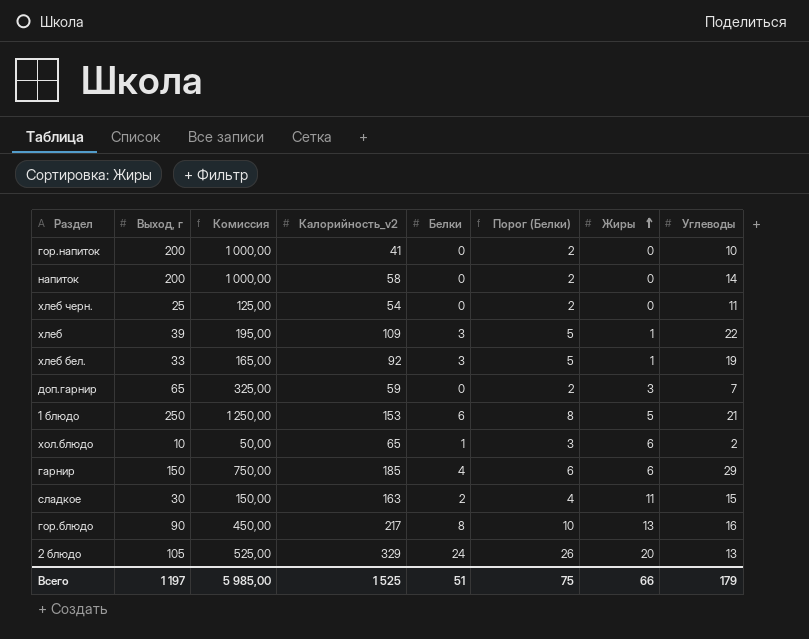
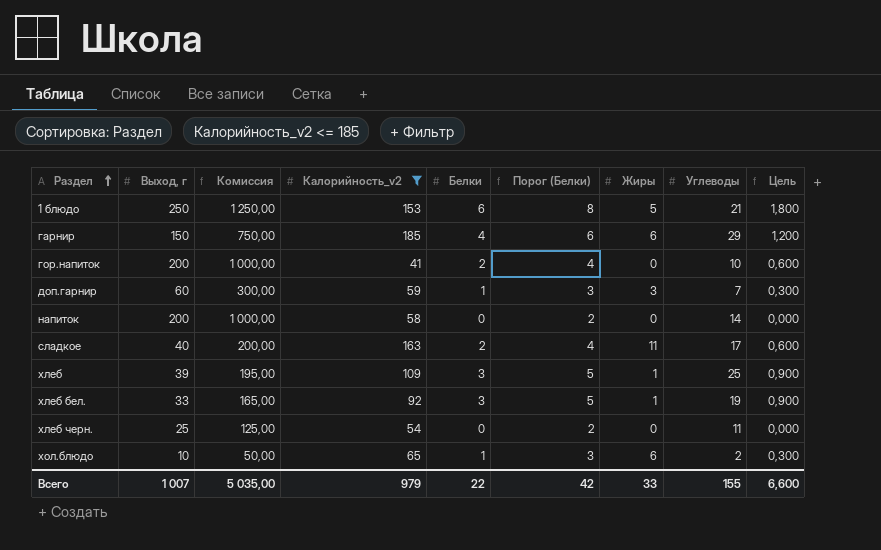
filter: none -> Калорийность_v2 <= 185
row order: Жиры ascending -> Раздел ascending
column Цель | formula: none -> [Белки] * 0,3
гор.напиток | Белки: 0 -> 2
гор.напиток | Порог (Белки): 2 -> 4
доп.гарнир | Выход, г: 65 -> 60
доп.гарнир | Комиссия: 325,00 -> 300,00
доп.гарнир | Белки: 0 -> 1
доп.гарнир | Порог (Белки): 2 -> 3
сладкое | Выход, г: 30 -> 40
сладкое | Комиссия: 150,00 -> 200,00
сладкое | Углеводы: 15 -> 17
хлеб | Углеводы: 22 -> 25
Всего | Выход, г: 1 197 -> 1 007
Всего | Комиссия: 5 985,00 -> 5 035,00
Всего | Калорийность_v2: 1 525 -> 979
Всего | Белки: 51 -> 22
Всего | Порог (Белки): 75 -> 42
Всего | Жиры: 66 -> 33
Всего | Углеводы: 179 -> 155

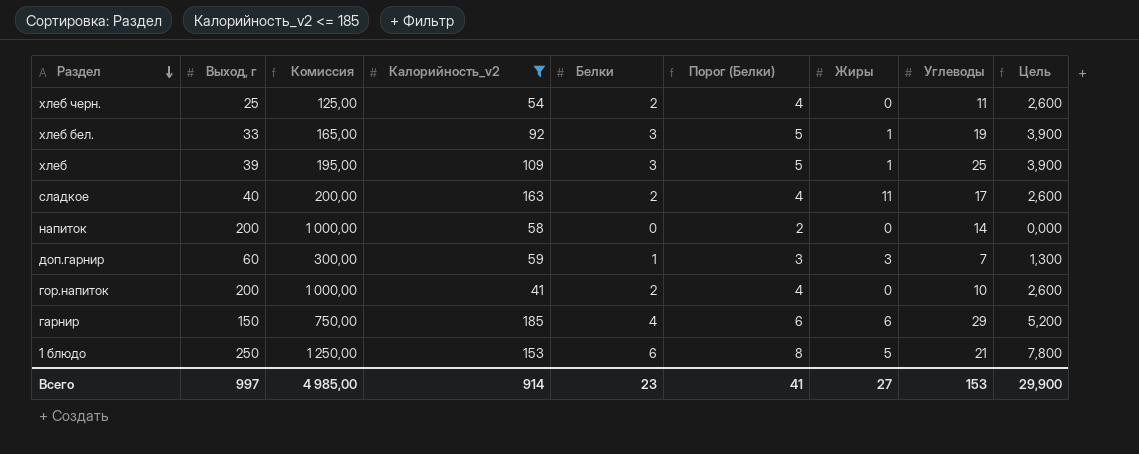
row order: Раздел ascending -> Раздел descending
column Цель | formula: [Белки] * 0,3 -> [Белки] * 1,3
row хол.блюдо: 10 | 50,00 | 65 | 1 | 3 | 6 | 2 | 0,300 -> none
хлеб черн. | Белки: 0 -> 2
хлеб черн. | Порог (Белки): 2 -> 4
Всего | Выход, г: 1 007 -> 997
Всего | Комиссия: 5 035,00 -> 4 985,00
Всего | Калорийность_v2: 979 -> 914
Всего | Белки: 22 -> 23
Всего | Порог (Белки): 42 -> 41
Всего | Жиры: 33 -> 27
Всего | Углеводы: 155 -> 153
Всего | Цель: 6,600 -> 29,900

